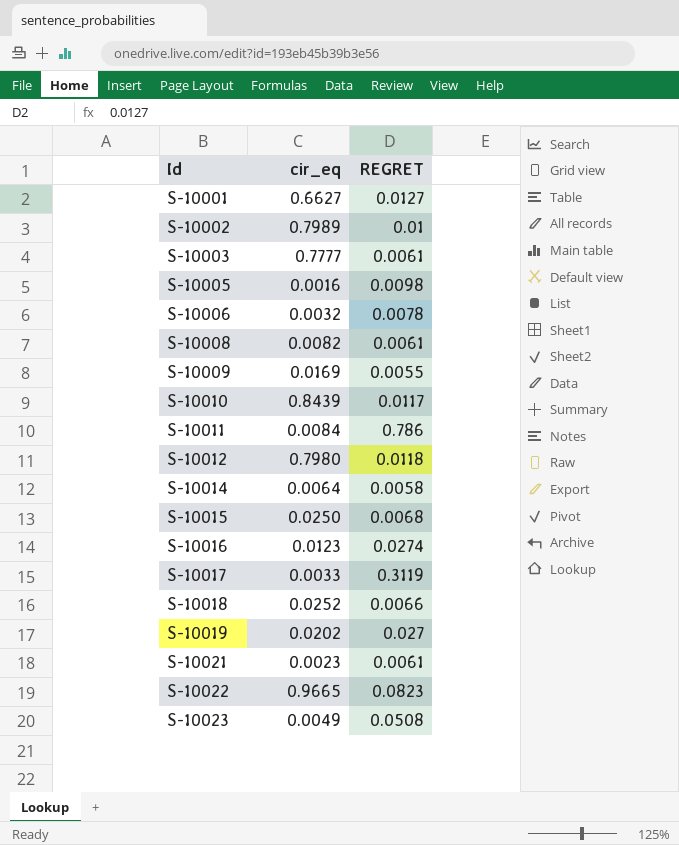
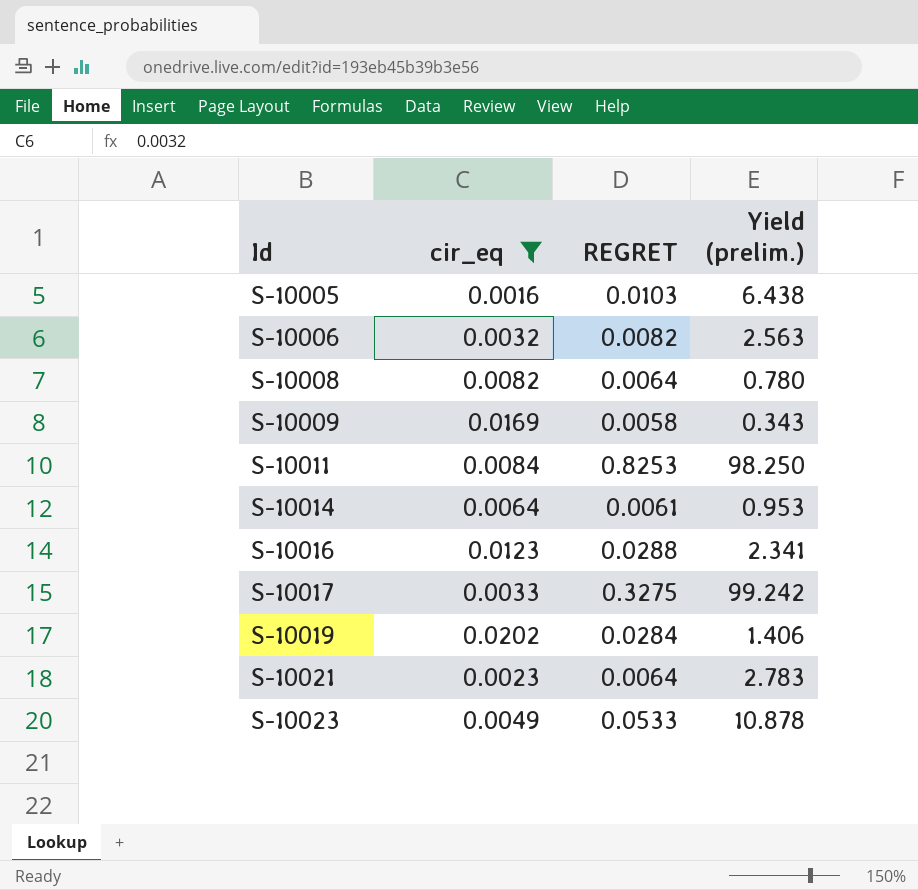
filter: none -> cir_eq <= 0.0202
column Yield (prelim.) | formula: none -> [REGRET] / [cir_eq]
S-10005 | REGRET: 0.0098 -> 0.0103
S-10006 | REGRET: 0.0078 -> 0.0082
S-10008 | REGRET: 0.0061 -> 0.0064
S-10009 | REGRET: 0.0055 -> 0.0058
S-10011 | REGRET: 0.786 -> 0.8253
S-10014 | REGRET: 0.0058 -> 0.0061
S-10016 | REGRET: 0.0274 -> 0.0288
S-10017 | REGRET: 0.3119 -> 0.3275
S-10019 | REGRET: 0.027 -> 0.0284
S-10021 | REGRET: 0.0061 -> 0.0064
S-10023 | REGRET: 0.0508 -> 0.0533

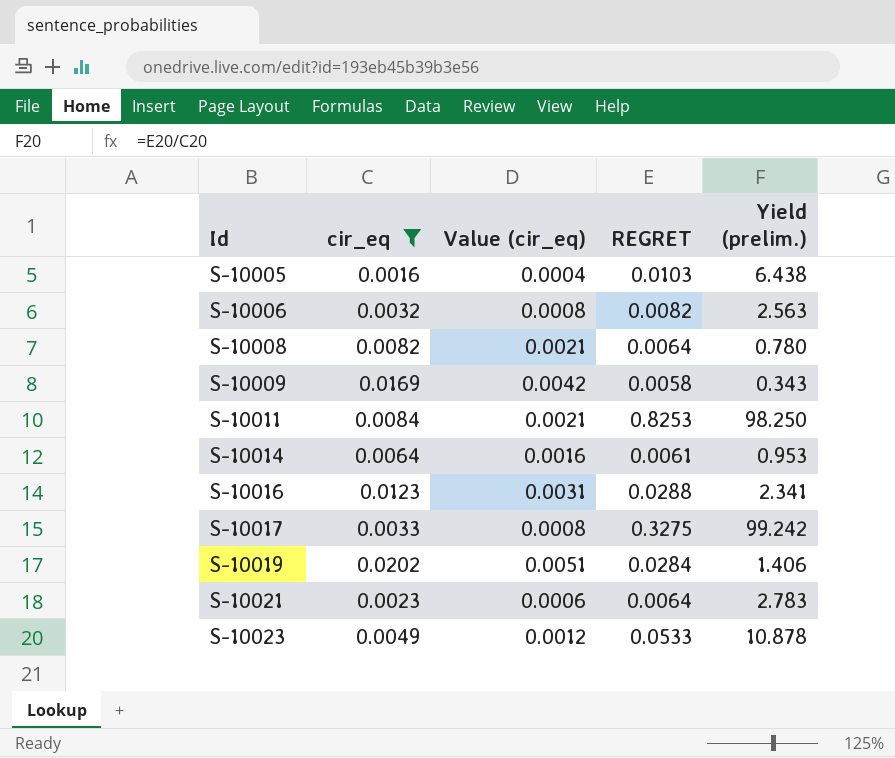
column Value (cir_eq) | formula: none -> [cir_eq] * 0.25

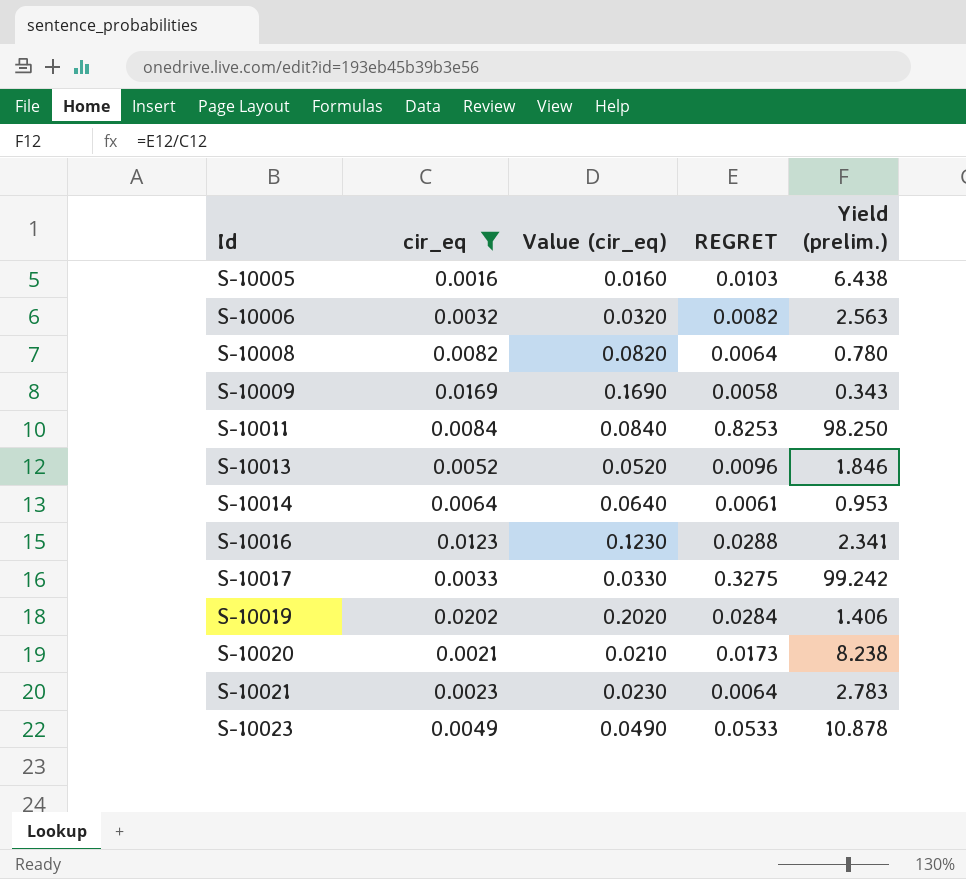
column Value (cir_eq) | formula: [cir_eq] * 0.25 -> [cir_eq] * 10
row S-10013: none -> 0.0052 | 0.0520 | 0.0096 | 1.846
row S-10020: none -> 0.0021 | 0.0210 | 0.0173 | 8.238

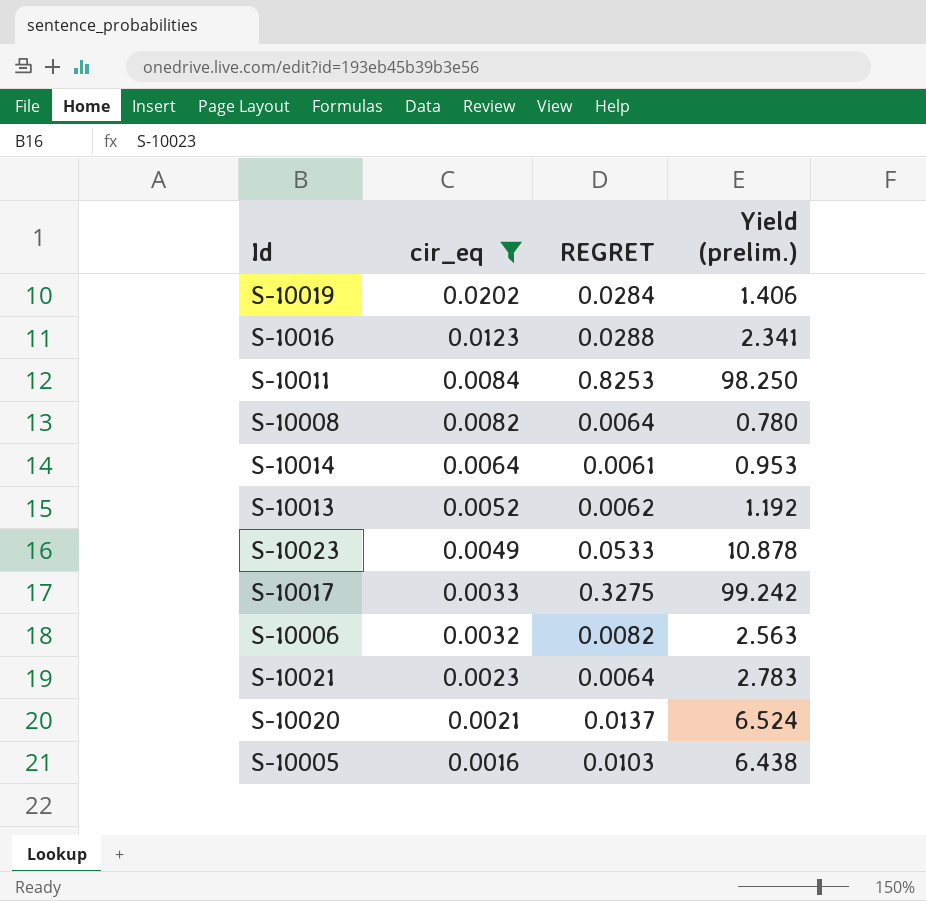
row order: Id ascending -> cir_eq descending
column Value (cir_eq) | formula: [cir_eq] * 10 -> none
row S-10009: 0.0169 | 0.1690 | 0.0058 | 0.343 -> none
S-10013 | REGRET: 0.0096 -> 0.0062
S-10013 | Yield (prelim.): 1.846 -> 1.192
S-10020 | REGRET: 0.0173 -> 0.0137
S-10020 | Yield (prelim.): 8.238 -> 6.524

